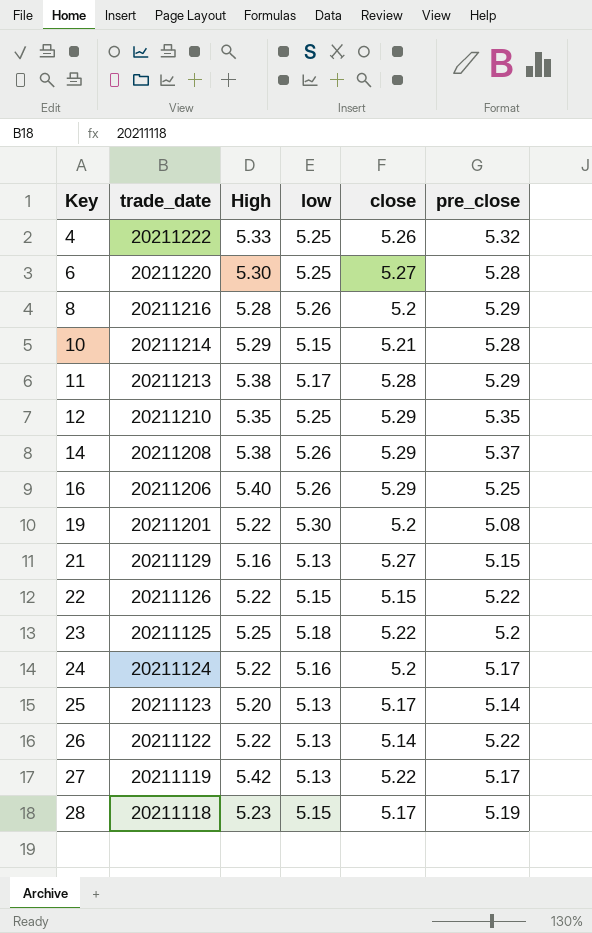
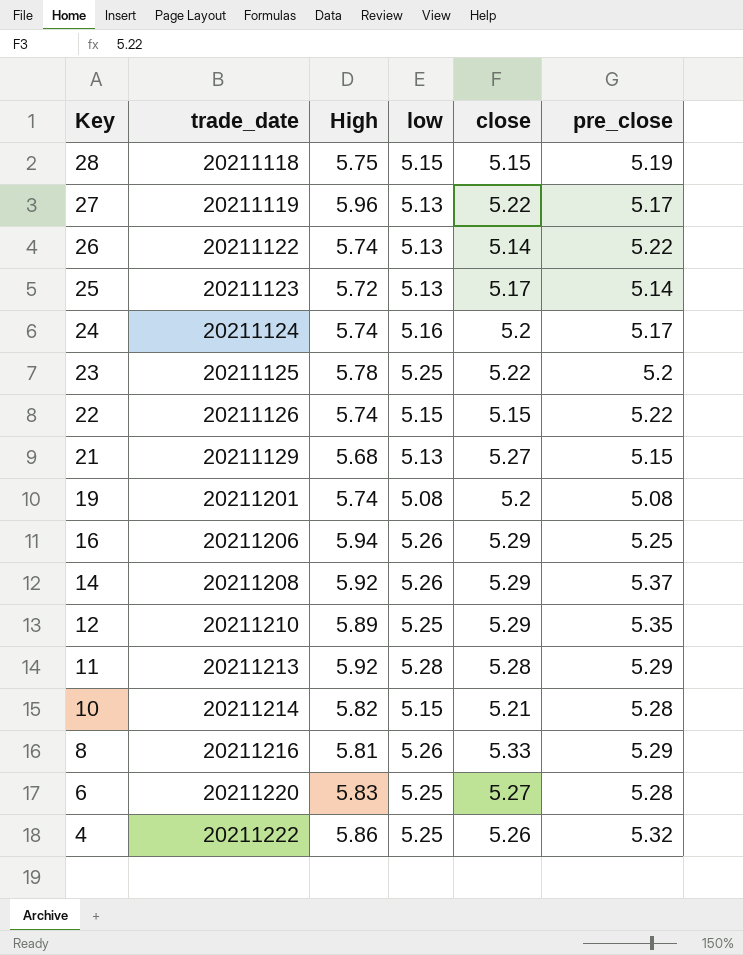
row order: Key ascending -> Key descending
28 | High: 5.23 -> 5.75
28 | close: 5.17 -> 5.15
27 | High: 5.42 -> 5.96
26 | High: 5.22 -> 5.74
25 | High: 5.20 -> 5.72
24 | High: 5.22 -> 5.74
23 | High: 5.25 -> 5.78
23 | low: 5.18 -> 5.25
22 | High: 5.22 -> 5.74
21 | High: 5.16 -> 5.68
19 | High: 5.22 -> 5.74
19 | low: 5.30 -> 5.08
16 | High: 5.40 -> 5.94
14 | High: 5.38 -> 5.92
12 | High: 5.35 -> 5.89
11 | High: 5.38 -> 5.92
11 | low: 5.17 -> 5.28
10 | High: 5.29 -> 5.82
8 | High: 5.28 -> 5.81
8 | close: 5.2 -> 5.33
6 | High: 5.30 -> 5.83
4 | High: 5.33 -> 5.86

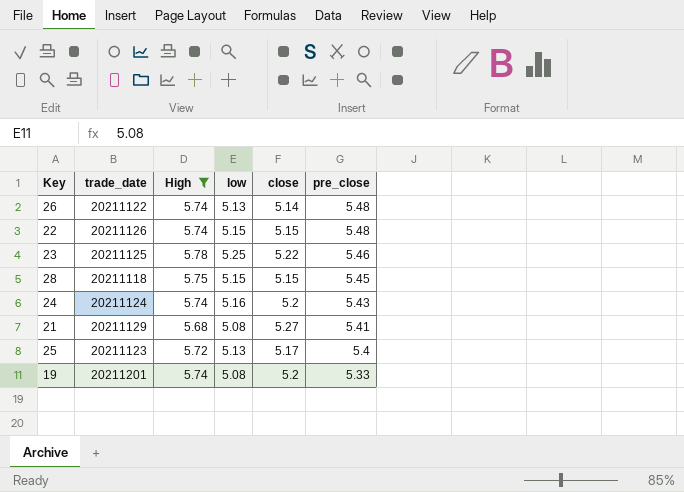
filter: none -> High <= 5.78
row order: Key descending -> pre_close descending
26 | pre_close: 5.22 -> 5.48
22 | pre_close: 5.22 -> 5.48
23 | pre_close: 5.2 -> 5.46
28 | pre_close: 5.19 -> 5.45
24 | pre_close: 5.17 -> 5.43
21 | low: 5.13 -> 5.08
21 | pre_close: 5.15 -> 5.41
25 | pre_close: 5.14 -> 5.4
19 | pre_close: 5.08 -> 5.33

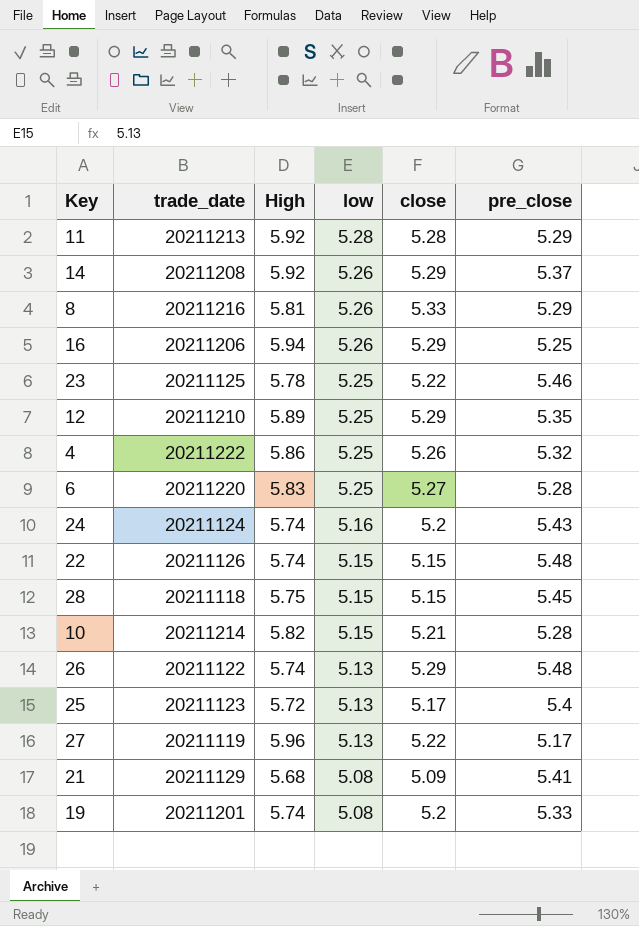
filter: High <= 5.78 -> none
row order: pre_close descending -> low descending
26 | close: 5.14 -> 5.29
21 | close: 5.27 -> 5.09

